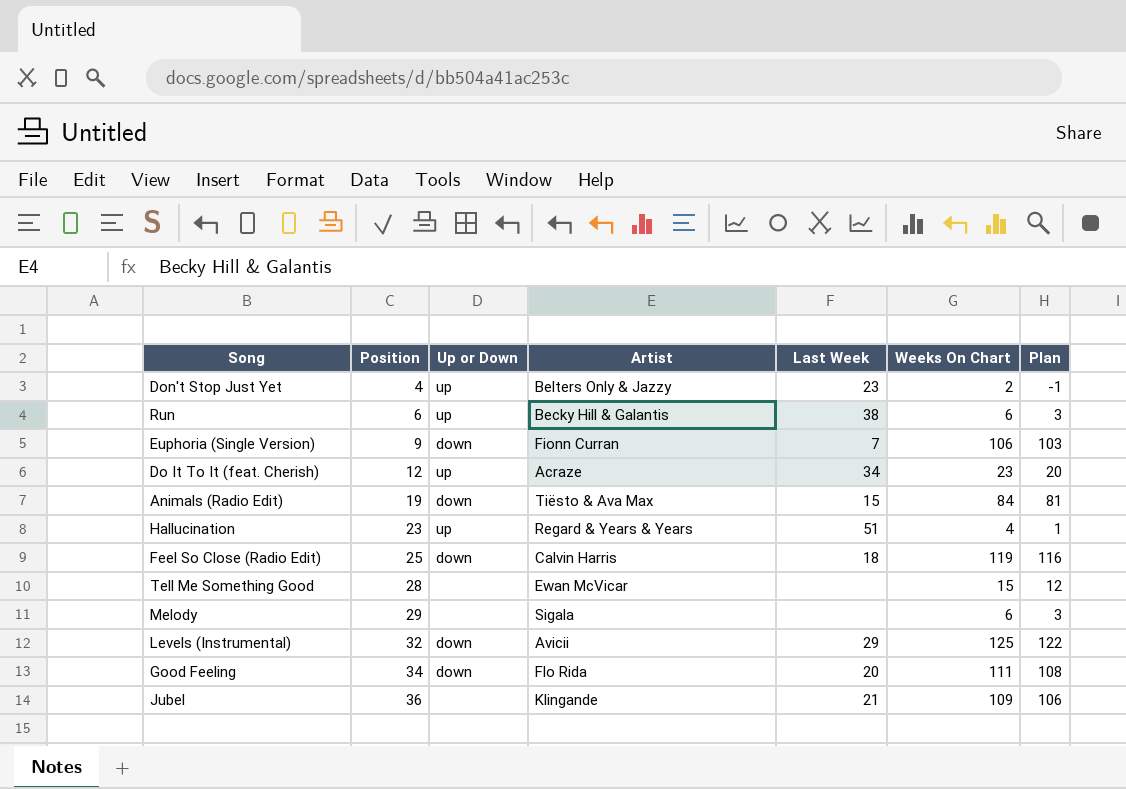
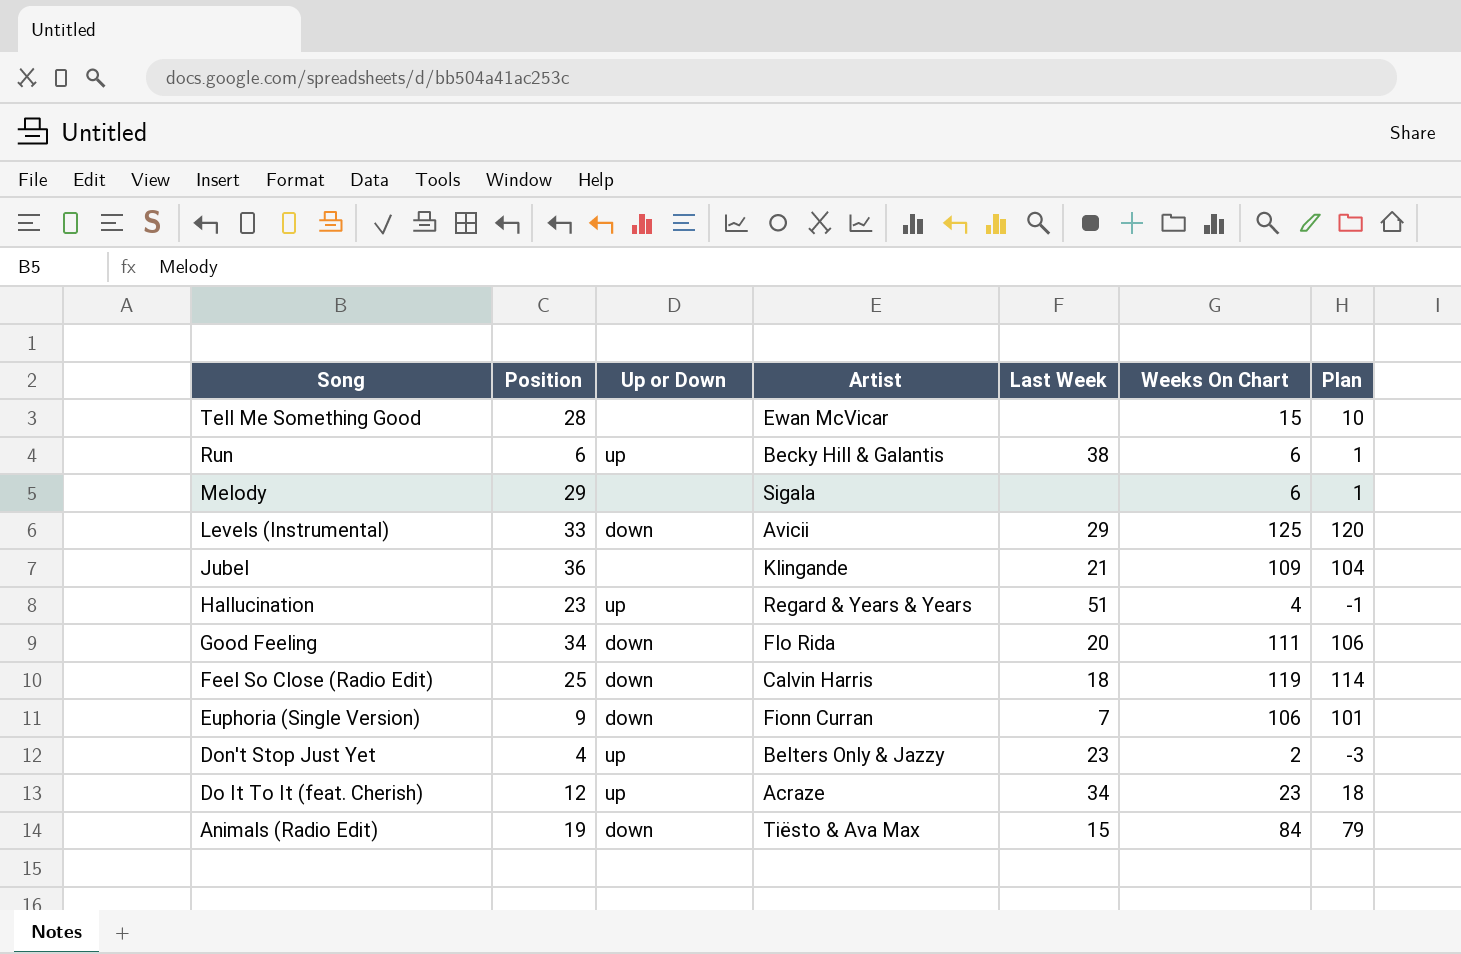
row order: Position ascending -> Song descending
column Plan | formula: [Weeks On Chart] - 3 -> [Weeks On Chart] - 5
Levels (Instrumental) | Position: 32 -> 33

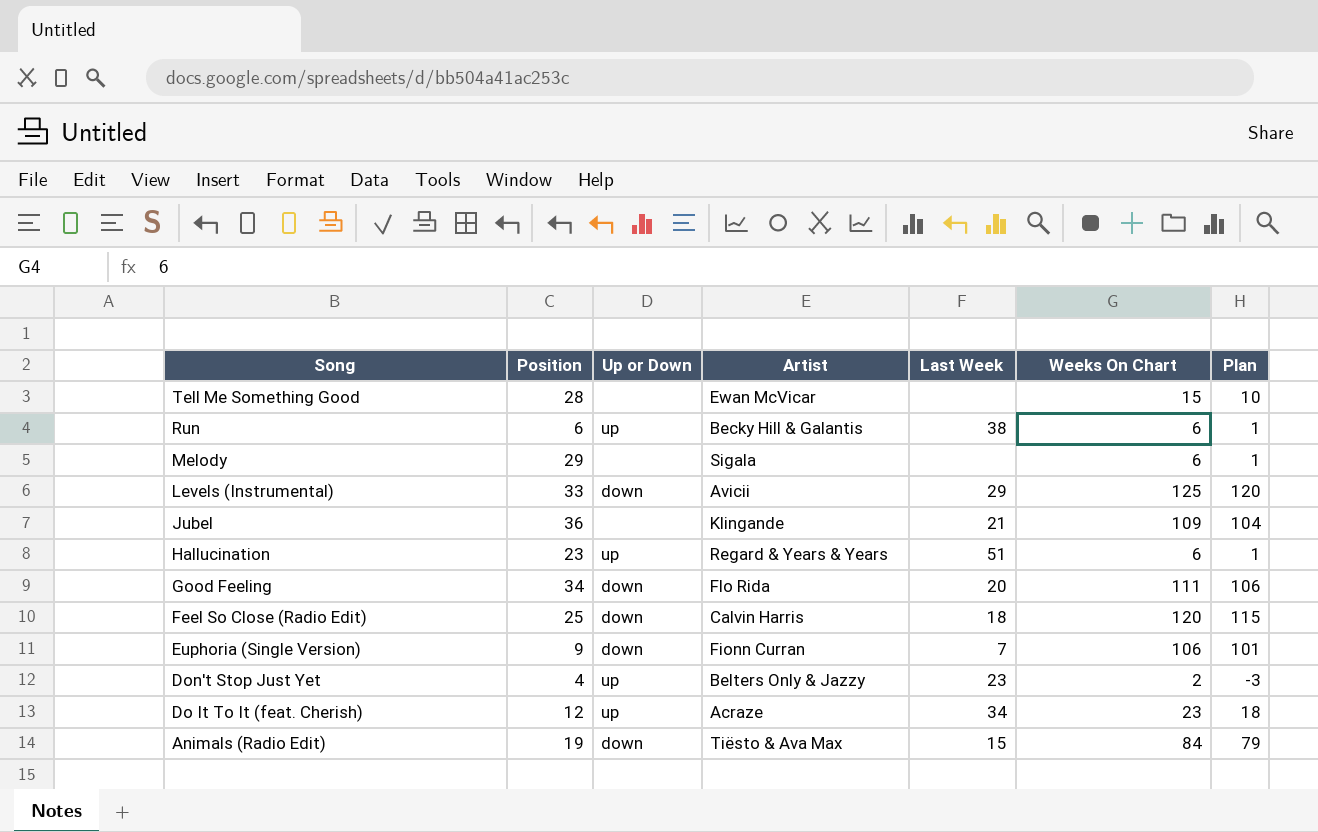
Hallucination | Weeks On Chart: 4 -> 6
Hallucination | Plan: -1 -> 1
Feel So Close (Radio Edit) | Weeks On Chart: 119 -> 120
Feel So Close (Radio Edit) | Plan: 114 -> 115

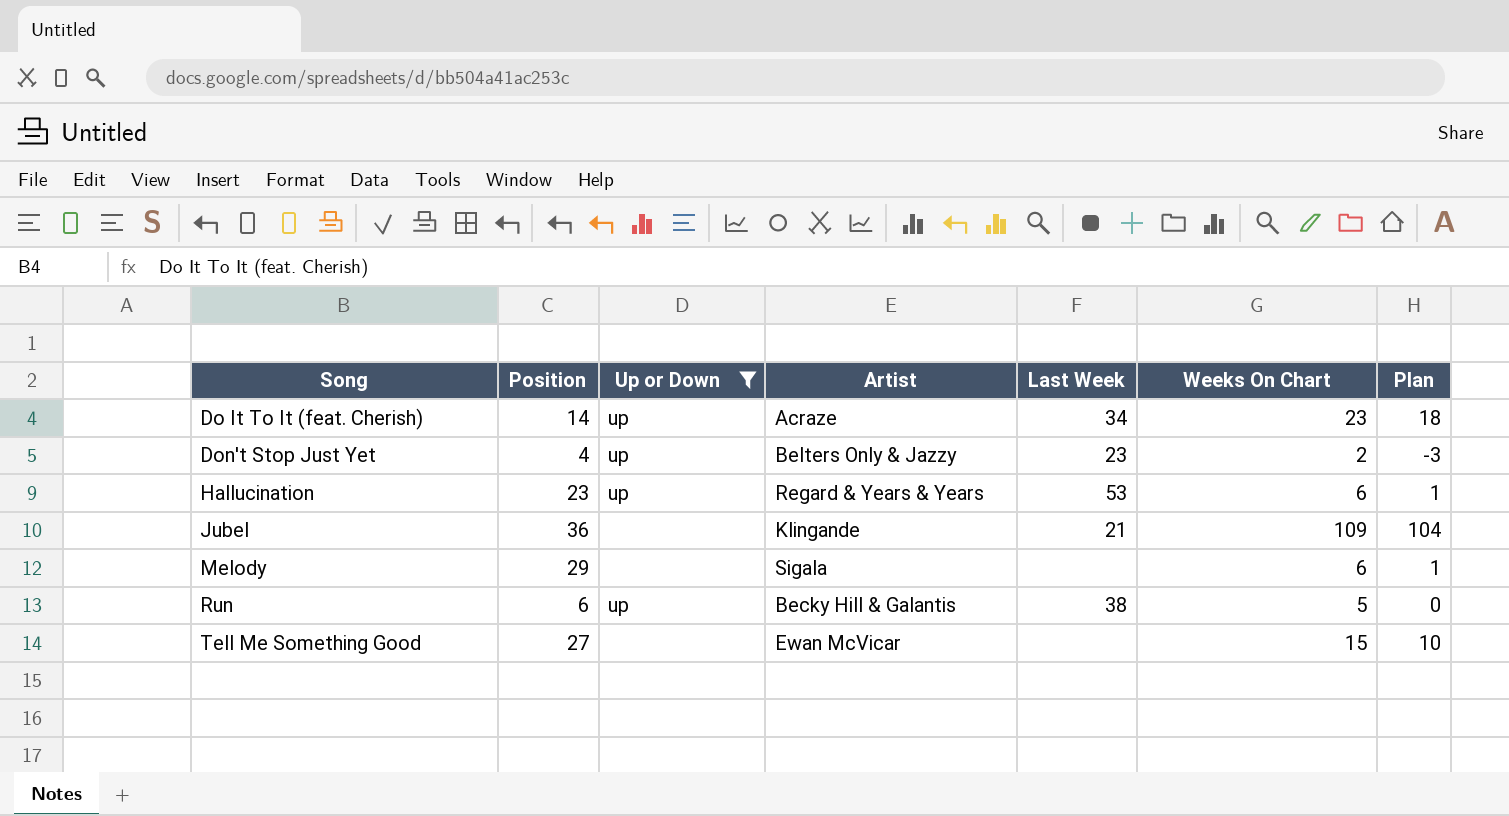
filter: none -> Up or Down != down
row order: Song descending -> Song ascending
Do It To It (feat. Cherish) | Position: 12 -> 14
Hallucination | Last Week: 51 -> 53
Run | Weeks On Chart: 6 -> 5
Run | Plan: 1 -> 0
Tell Me Something Good | Position: 28 -> 27

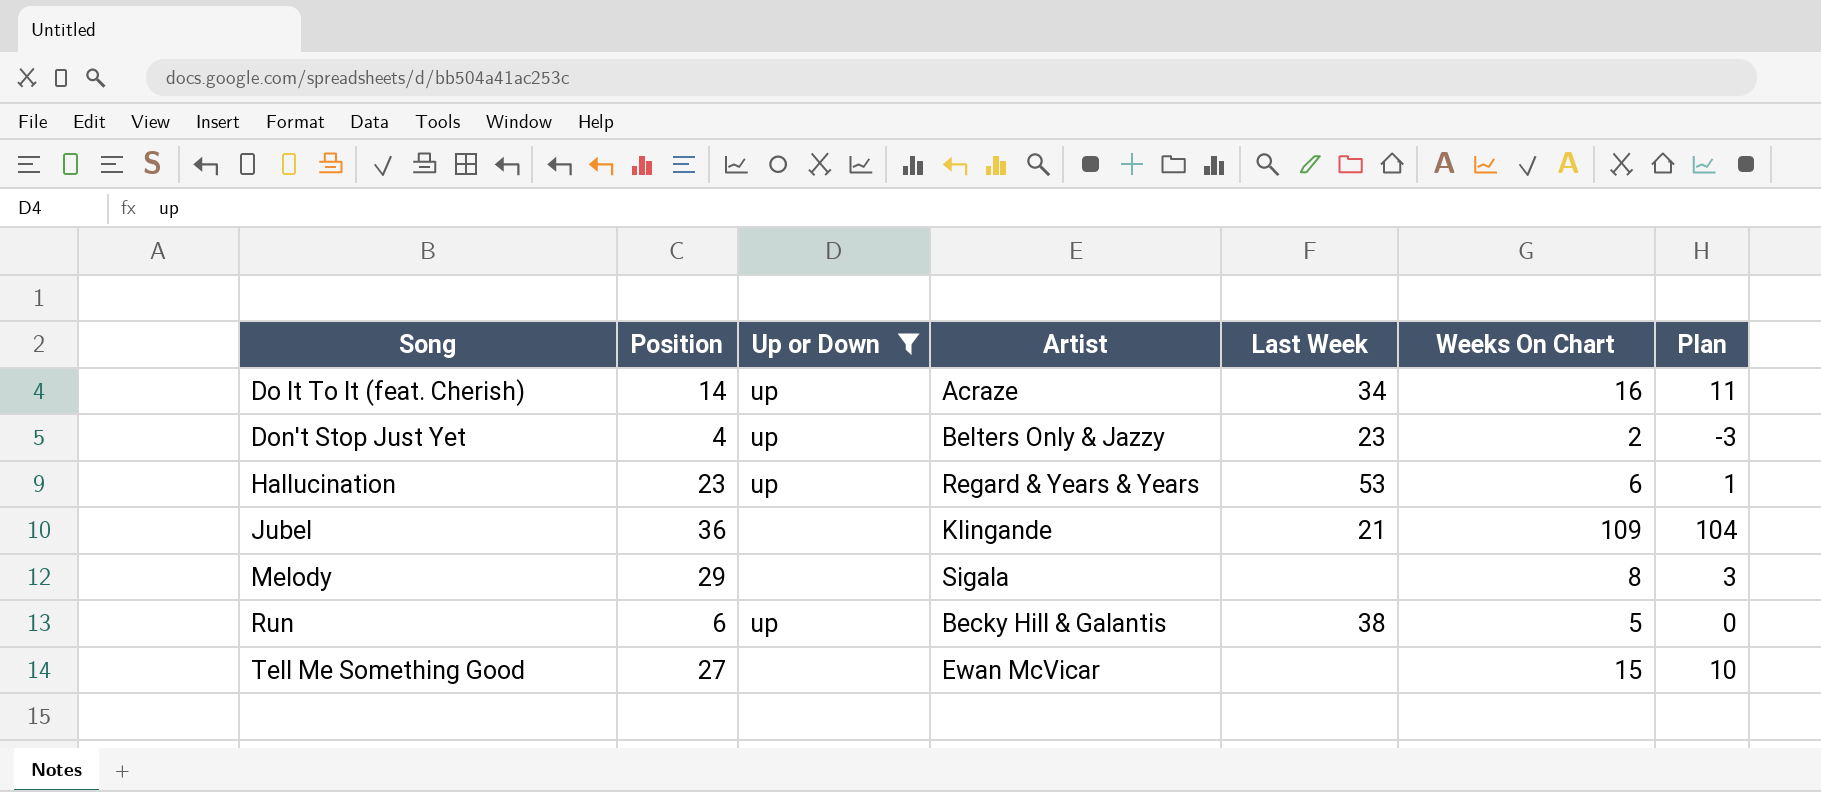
Do It To It (feat. Cherish) | Weeks On Chart: 23 -> 16
Do It To It (feat. Cherish) | Plan: 18 -> 11
Melody | Weeks On Chart: 6 -> 8
Melody | Plan: 1 -> 3

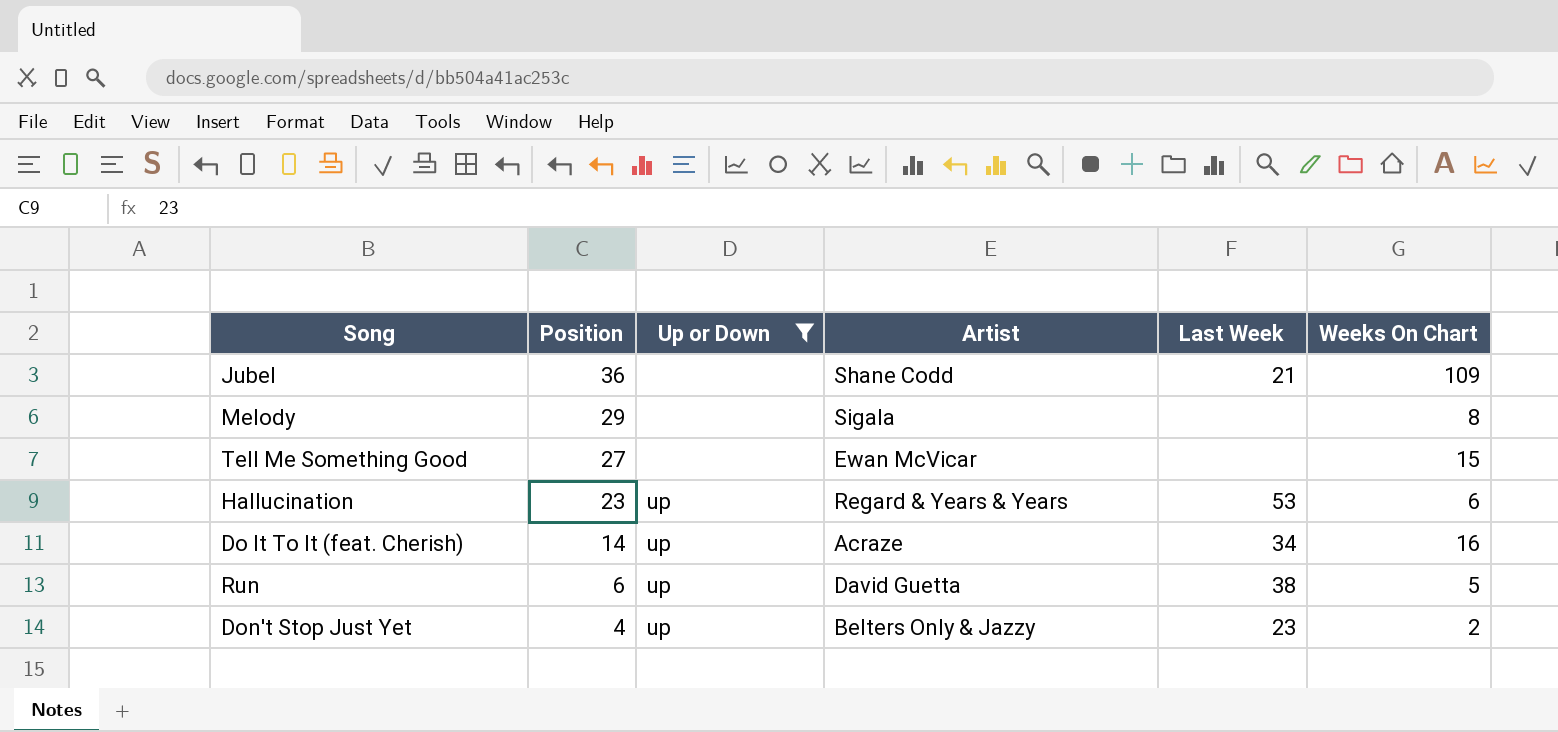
row order: Song ascending -> Position descending
column Plan | formula: [Weeks On Chart] - 5 -> none
Jubel | Artist: Klingande -> Shane Codd
Run | Artist: Becky Hill & Galantis -> David Guetta

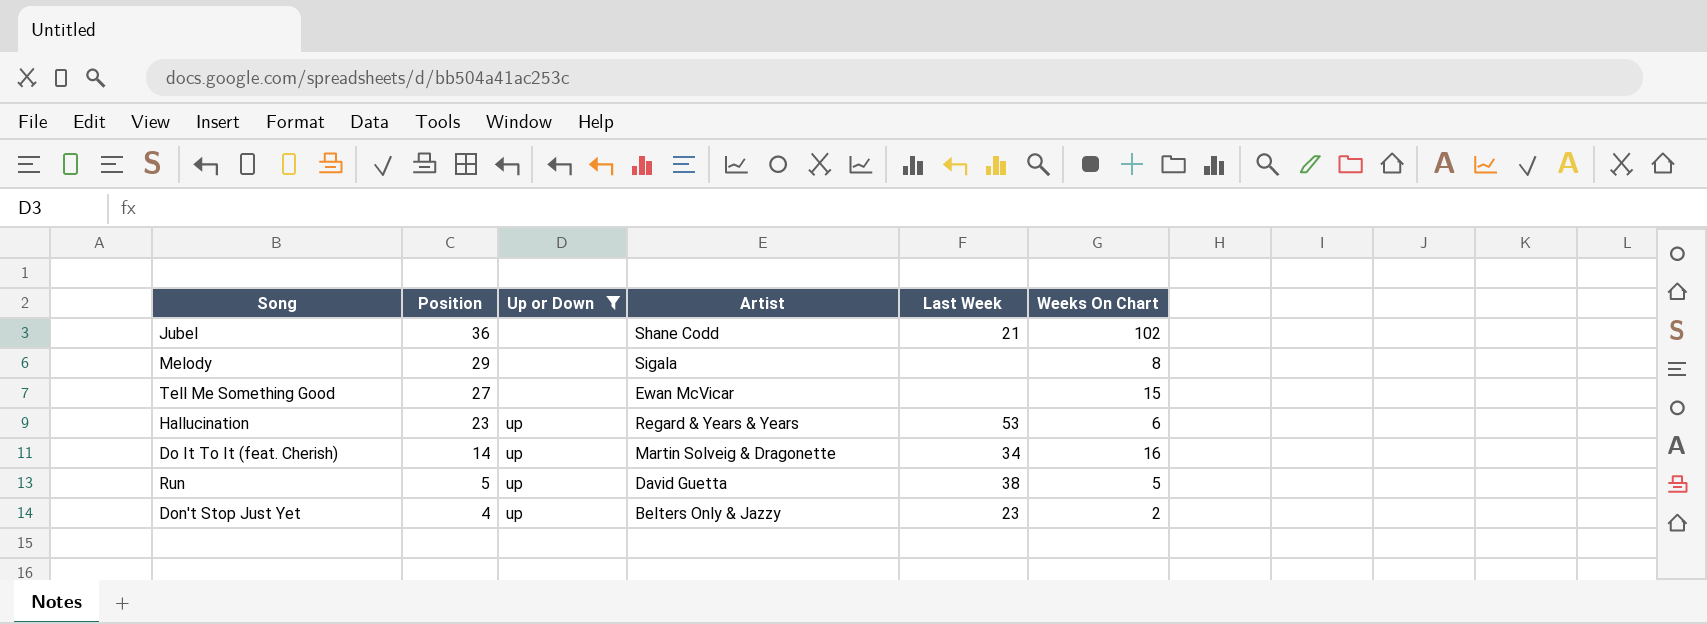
Jubel | Weeks On Chart: 109 -> 102
Do It To It (feat. Cherish) | Artist: Acraze -> Martin Solveig & Dragonette
Run | Position: 6 -> 5

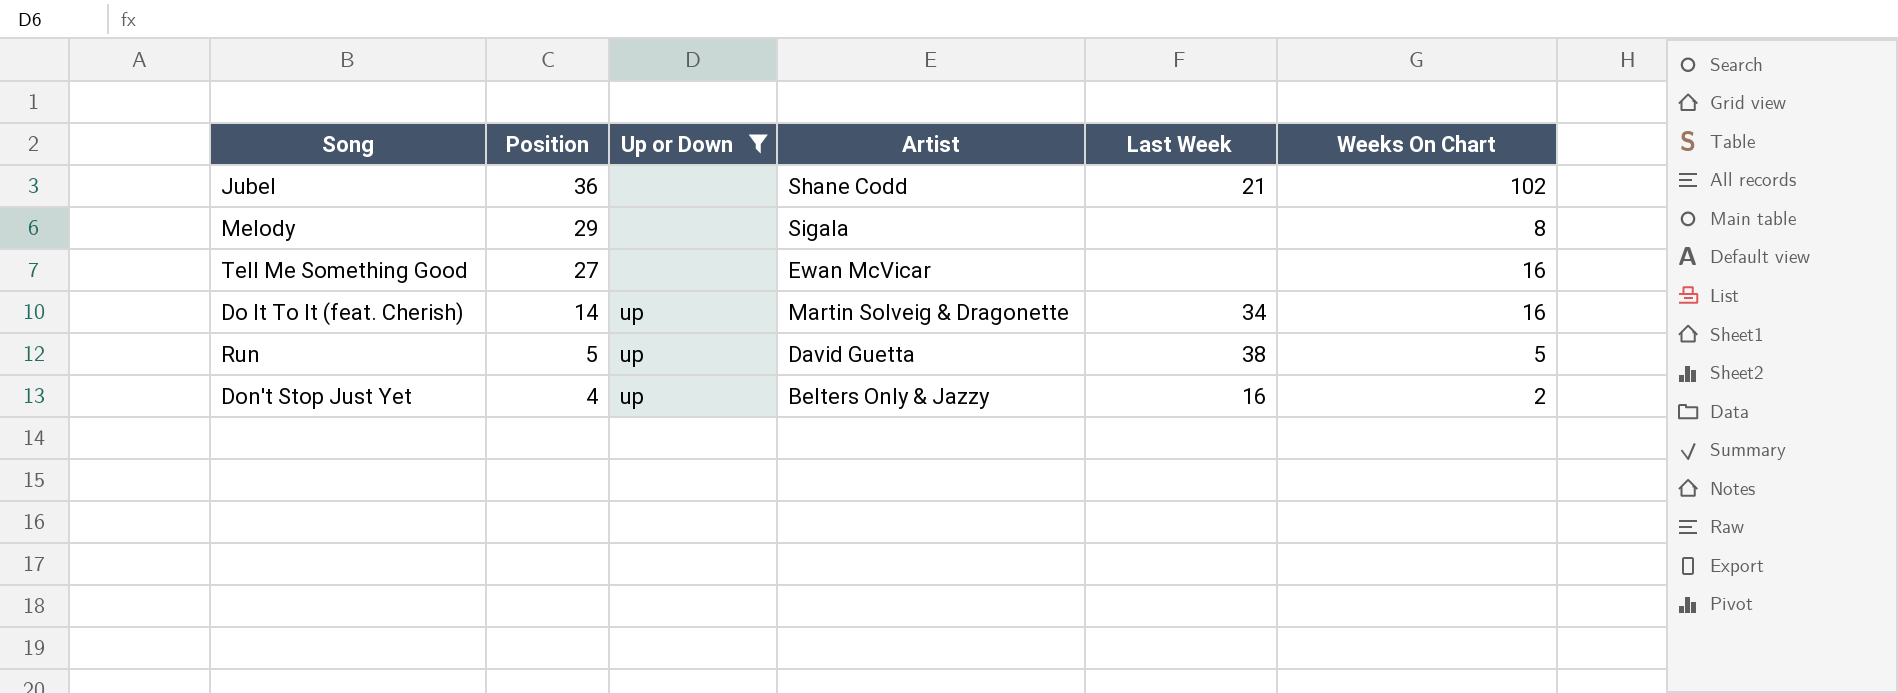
row Hallucination: 23 | up | Regard & Years & Years | 53 | 6 -> none
Tell Me Something Good | Weeks On Chart: 15 -> 16
Don't Stop Just Yet | Last Week: 23 -> 16

